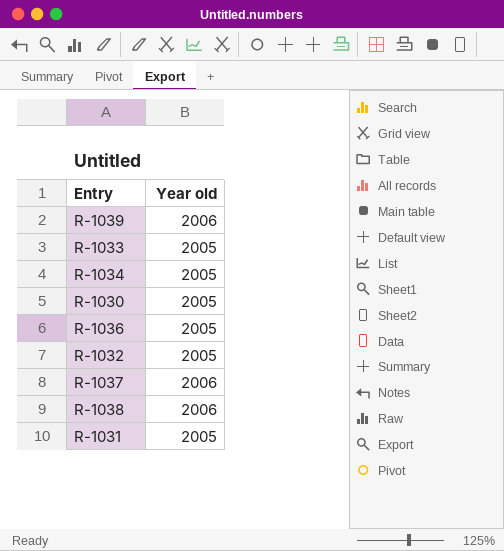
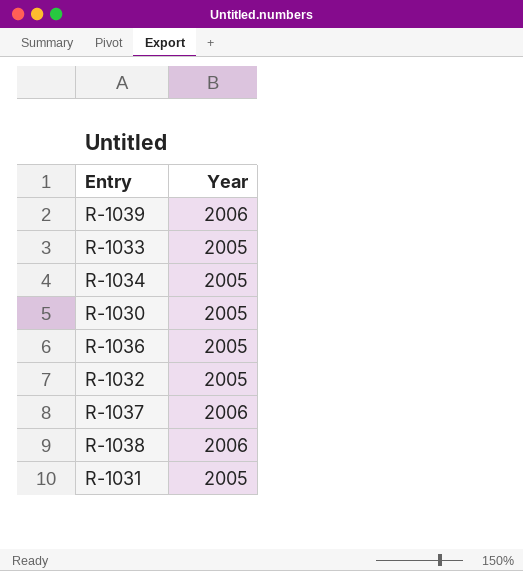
column name: Year old -> Year

